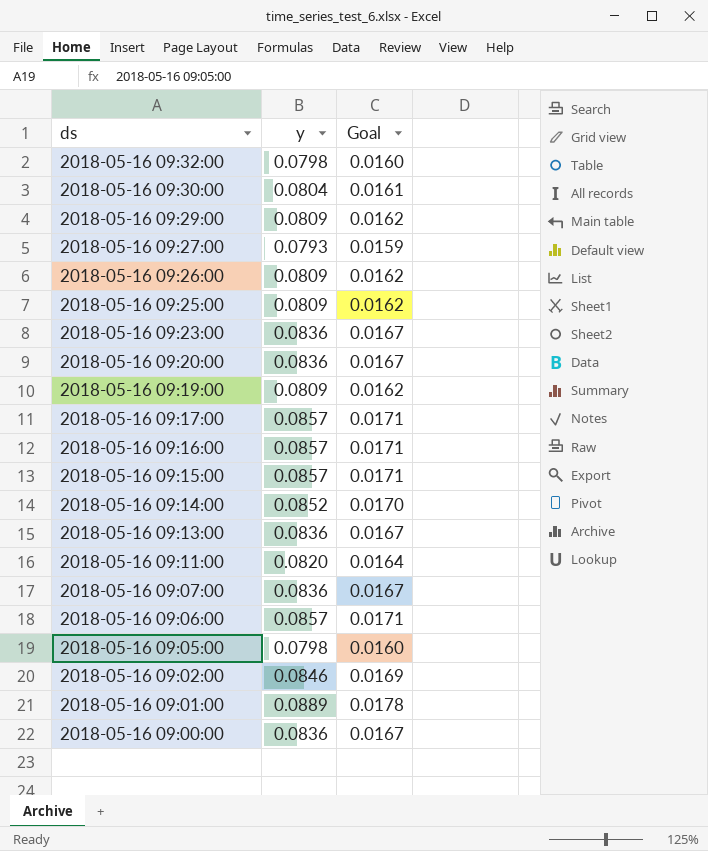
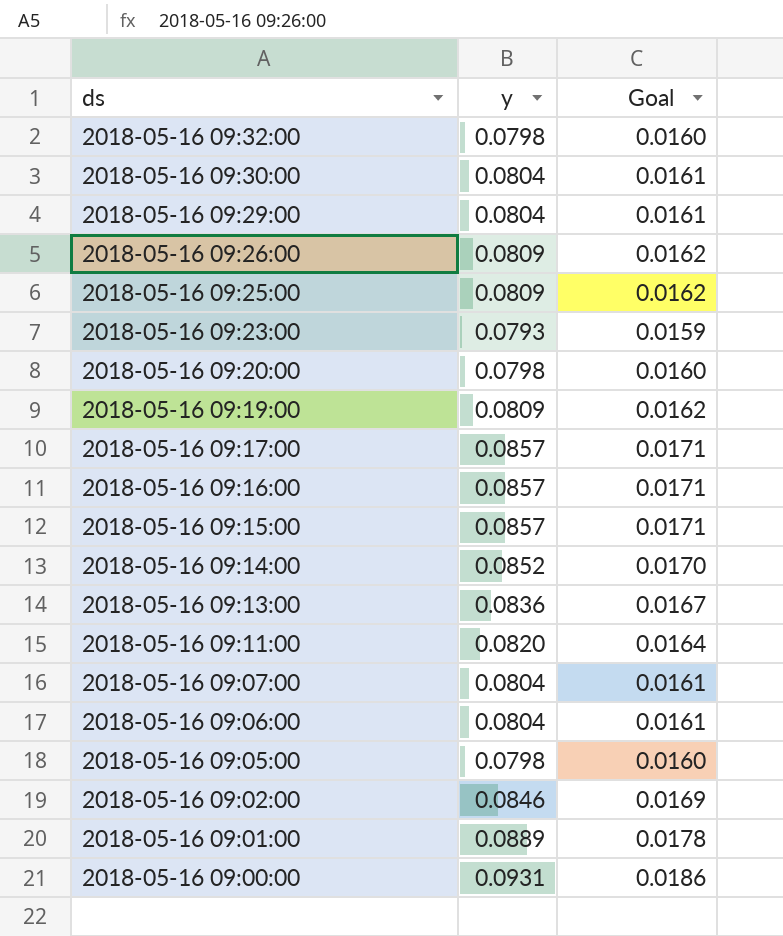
row 2018-05-16 09:27:00: 0.0793 | 0.0159 -> none
2018-05-16 09:29:00 | y: 0.0809 -> 0.0804
2018-05-16 09:29:00 | Goal: 0.0162 -> 0.0161
2018-05-16 09:23:00 | y: 0.0836 -> 0.0793
2018-05-16 09:23:00 | Goal: 0.0167 -> 0.0159
2018-05-16 09:20:00 | y: 0.0836 -> 0.0798
2018-05-16 09:20:00 | Goal: 0.0167 -> 0.0160
2018-05-16 09:07:00 | y: 0.0836 -> 0.0804
2018-05-16 09:07:00 | Goal: 0.0167 -> 0.0161
2018-05-16 09:06:00 | y: 0.0857 -> 0.0804
2018-05-16 09:06:00 | Goal: 0.0171 -> 0.0161
2018-05-16 09:00:00 | y: 0.0836 -> 0.0931
2018-05-16 09:00:00 | Goal: 0.0167 -> 0.0186

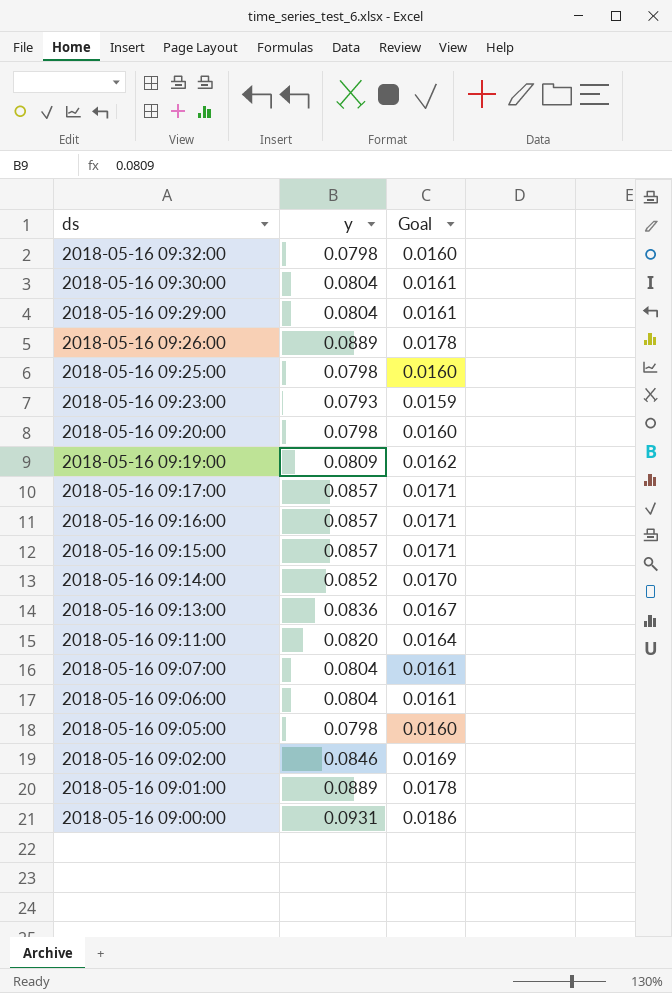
2018-05-16 09:26:00 | y: 0.0809 -> 0.0889
2018-05-16 09:26:00 | Goal: 0.0162 -> 0.0178
2018-05-16 09:25:00 | y: 0.0809 -> 0.0798
2018-05-16 09:25:00 | Goal: 0.0162 -> 0.0160

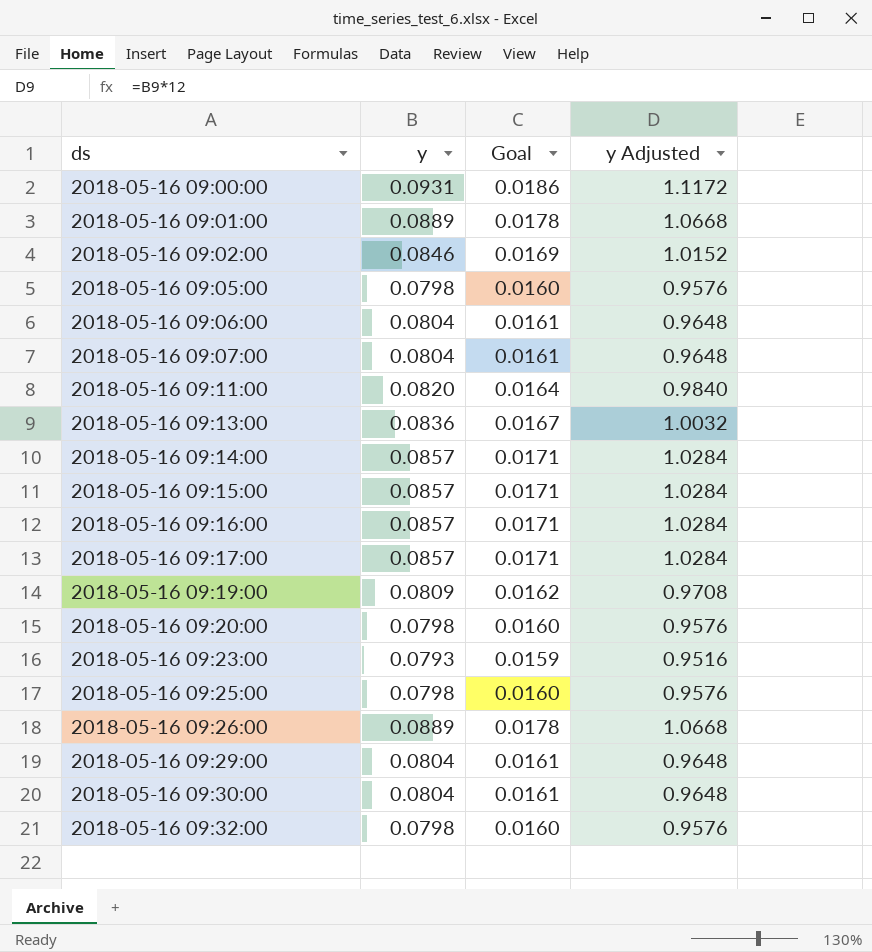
row order: ds descending -> ds ascending
column y Adjusted | formula: none -> [y] * 12
2018-05-16 09:14:00 | y: 0.0852 -> 0.0857
2018-05-16 09:14:00 | Goal: 0.0170 -> 0.0171

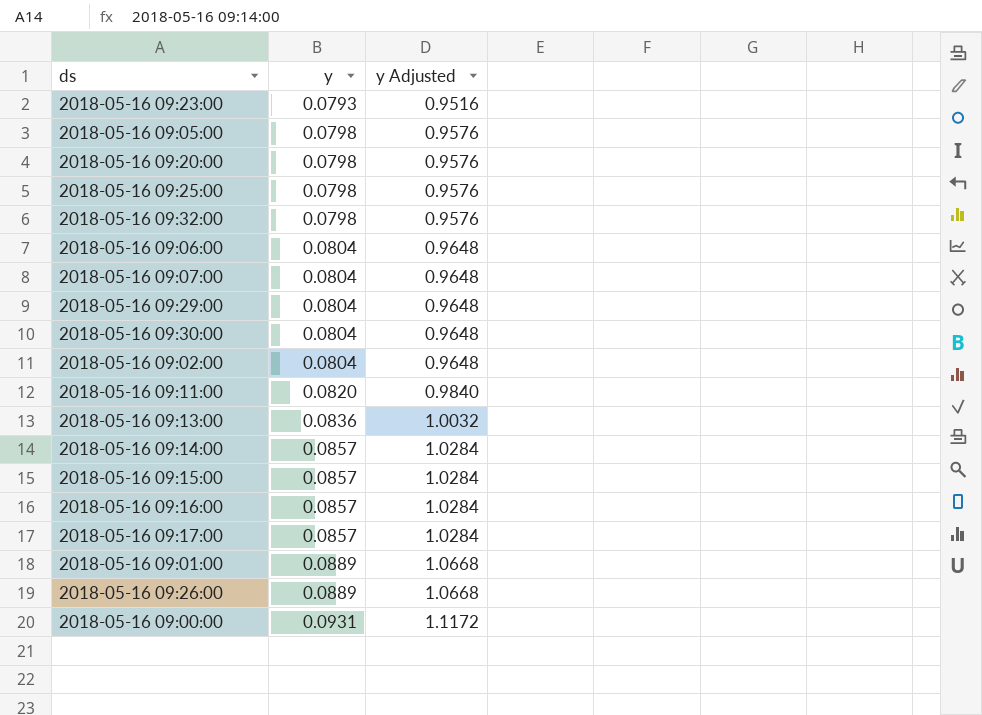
row order: ds ascending -> y ascending
column Goal | formula: [y] * 0.2 -> none
row 2018-05-16 09:19:00: 0.0809 | 0.0162 | 0.9708 -> none
2018-05-16 09:02:00 | y: 0.0846 -> 0.0804
2018-05-16 09:02:00 | y Adjusted: 1.0152 -> 0.9648

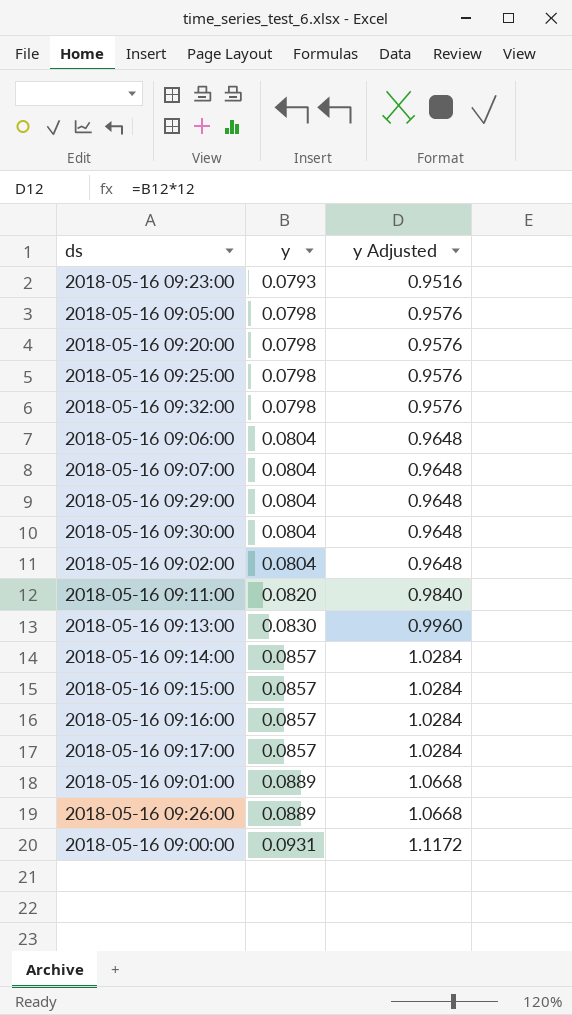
2018-05-16 09:13:00 | y: 0.0836 -> 0.0830
2018-05-16 09:13:00 | y Adjusted: 1.0032 -> 0.9960

